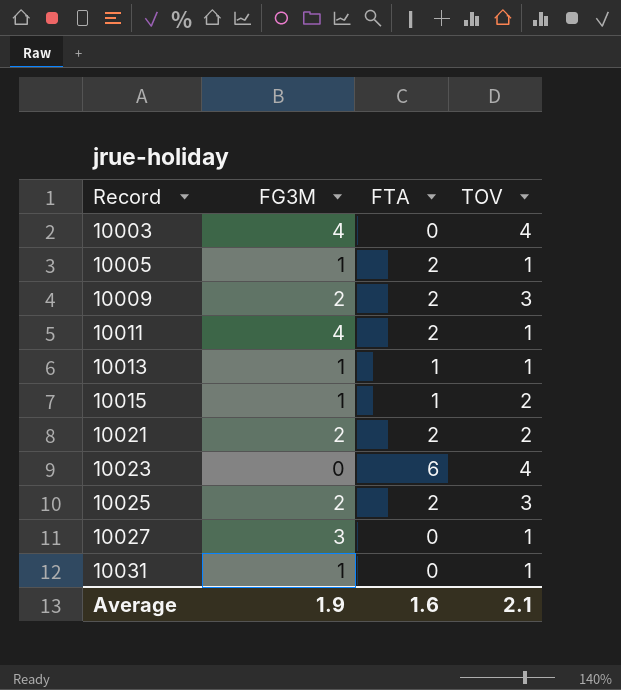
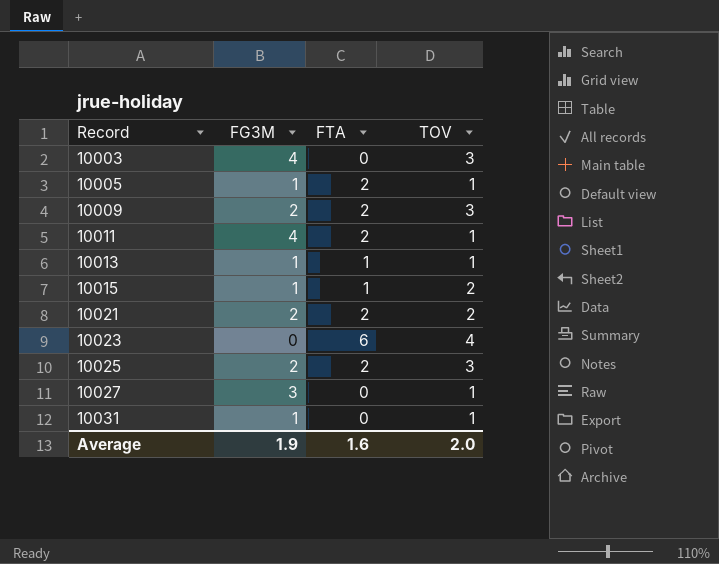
10003 | TOV: 4 -> 3
Average | TOV: 2.1 -> 2.0

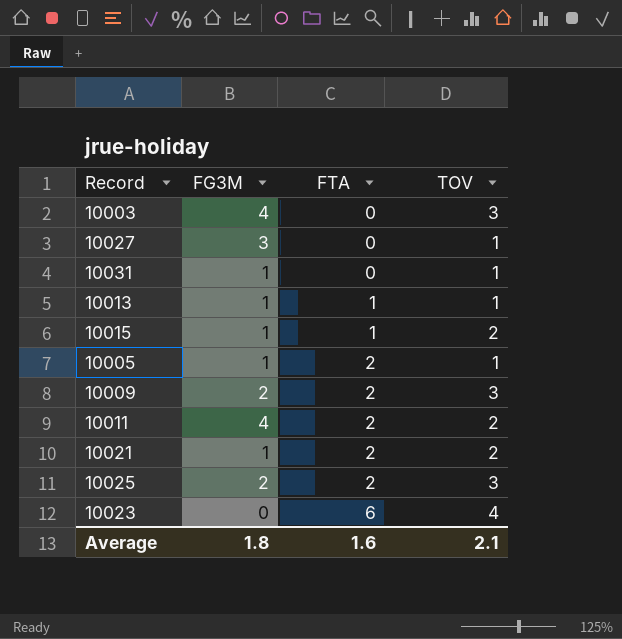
row order: Record ascending -> FTA ascending
10011 | TOV: 1 -> 2
10021 | FG3M: 2 -> 1
Average | FG3M: 1.9 -> 1.8
Average | TOV: 2.0 -> 2.1

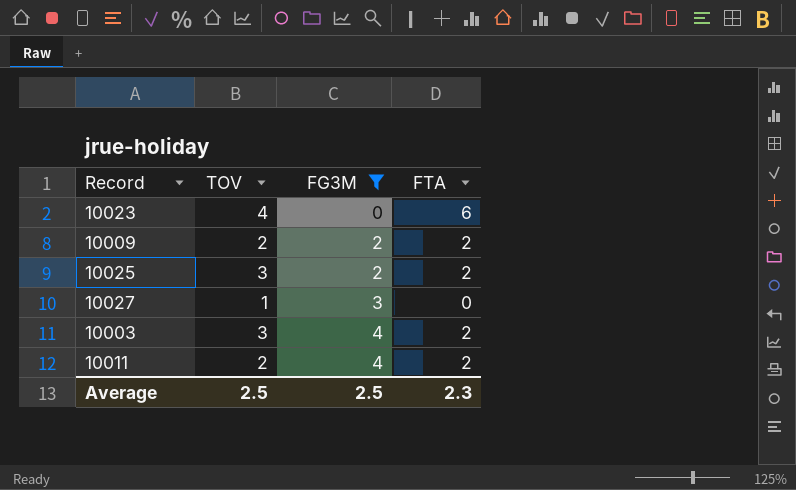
filter: none -> FG3M != 1
row order: FTA ascending -> FG3M ascending
column TOV | position: 4 -> 2
10009 | TOV: 3 -> 2
10003 | FTA: 0 -> 2
Average | TOV: 2.1 -> 2.5
Average | FG3M: 1.8 -> 2.5
Average | FTA: 1.6 -> 2.3

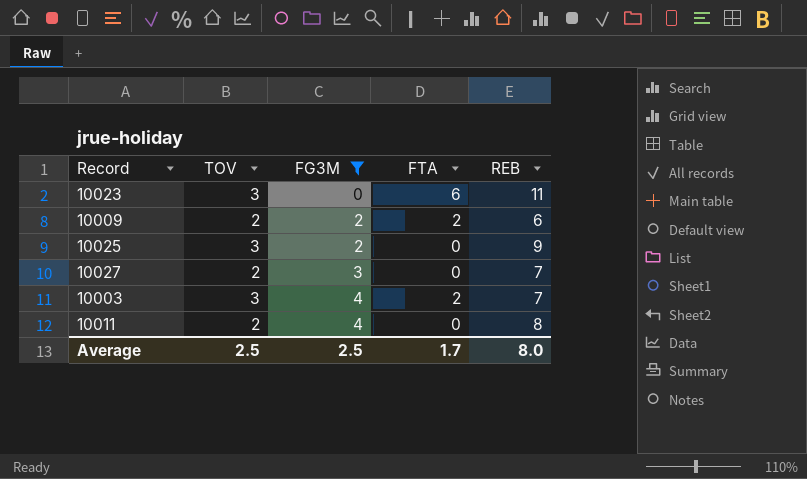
column REB | position: none -> 5
10023 | TOV: 4 -> 3
10025 | FTA: 2 -> 0
10027 | TOV: 1 -> 2
10011 | FTA: 2 -> 0
Average | FTA: 2.3 -> 1.7

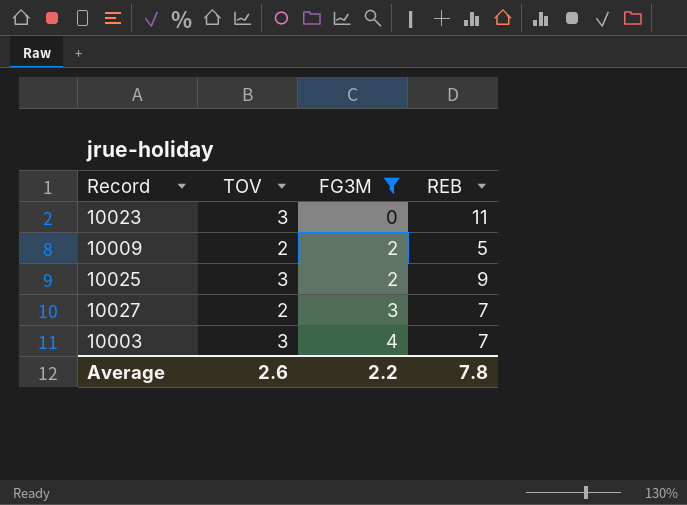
column FTA | position: 4 -> none
row 10011: 2 | 4 | 0 | 8 -> none
10009 | REB: 6 -> 5
Average | TOV: 2.5 -> 2.6
Average | FG3M: 2.5 -> 2.2
Average | REB: 8.0 -> 7.8

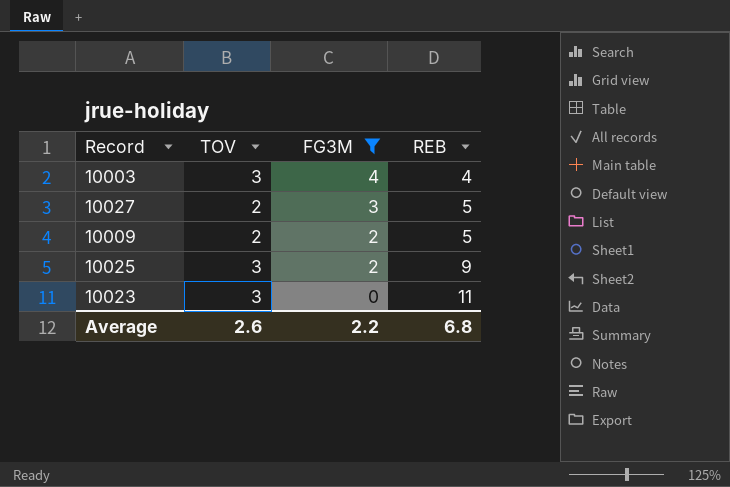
row order: FG3M ascending -> FG3M descending
10003 | REB: 7 -> 4
10027 | REB: 7 -> 5
Average | REB: 7.8 -> 6.8

